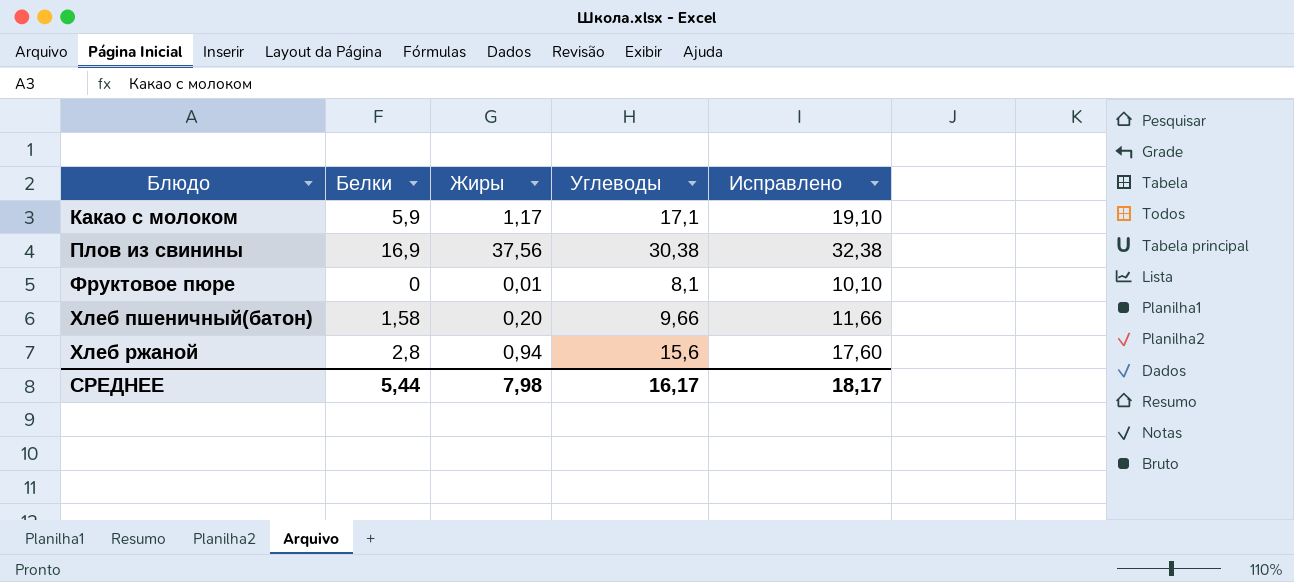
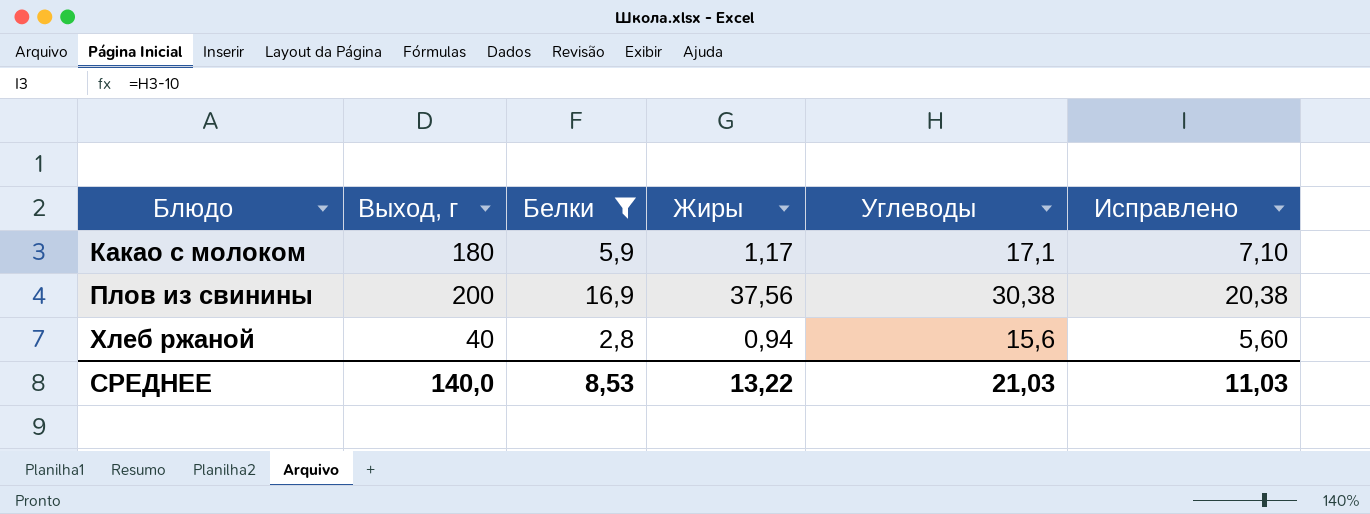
filter: none -> Белки >= 2,8
column Выход, г | position: none -> 2
column Исправлено | formula: [Углеводы] + 2 -> [Углеводы] - 10
СРЕДНЕЕ | Белки: 5,44 -> 8,53
СРЕДНЕЕ | Жиры: 7,98 -> 13,22
СРЕДНЕЕ | Углеводы: 16,17 -> 21,03
СРЕДНЕЕ | Исправлено: 18,17 -> 11,03

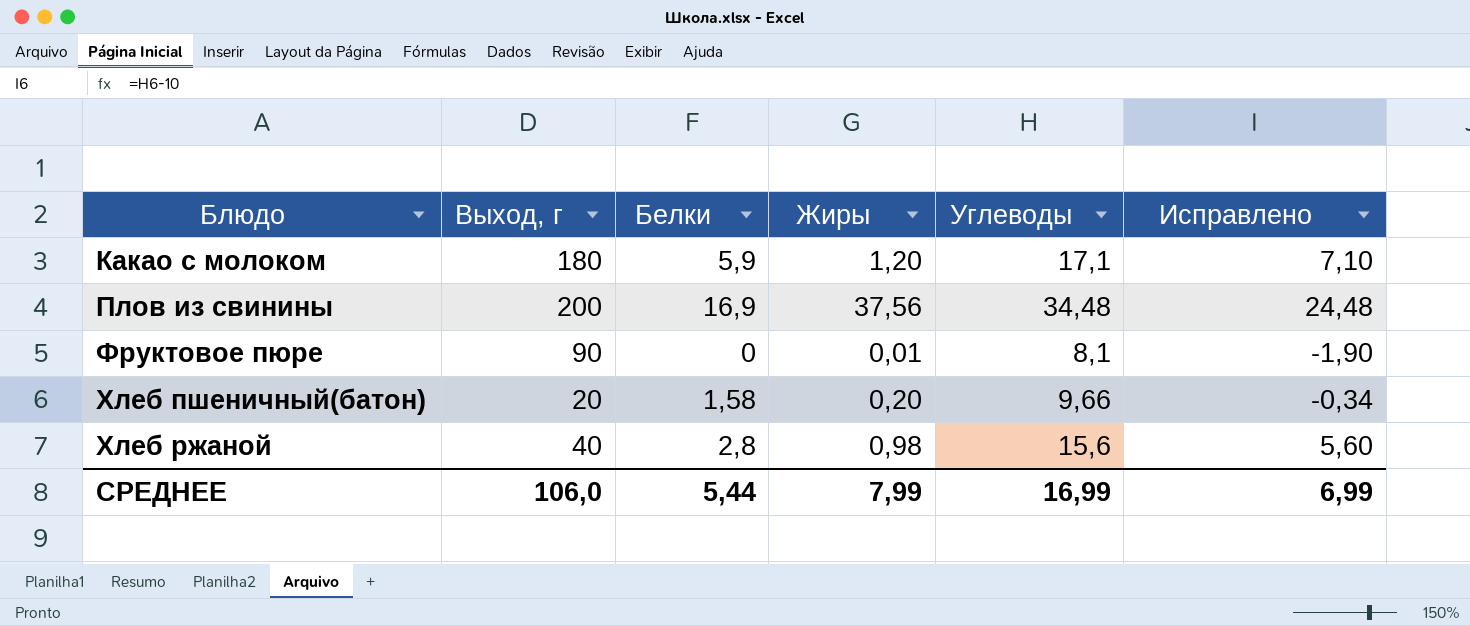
filter: Белки >= 2,8 -> none
Какао с молоком | Жиры: 1,17 -> 1,20
Плов из свинины | Углеводы: 30,38 -> 34,48
Плов из свинины | Исправлено: 20,38 -> 24,48
Хлеб ржаной | Жиры: 0,94 -> 0,98
СРЕДНЕЕ | Выход, г: 140,0 -> 106,0
СРЕДНЕЕ | Белки: 8,53 -> 5,44
СРЕДНЕЕ | Жиры: 13,22 -> 7,99
СРЕДНЕЕ | Углеводы: 21,03 -> 16,99
СРЕДНЕЕ | Исправлено: 11,03 -> 6,99

